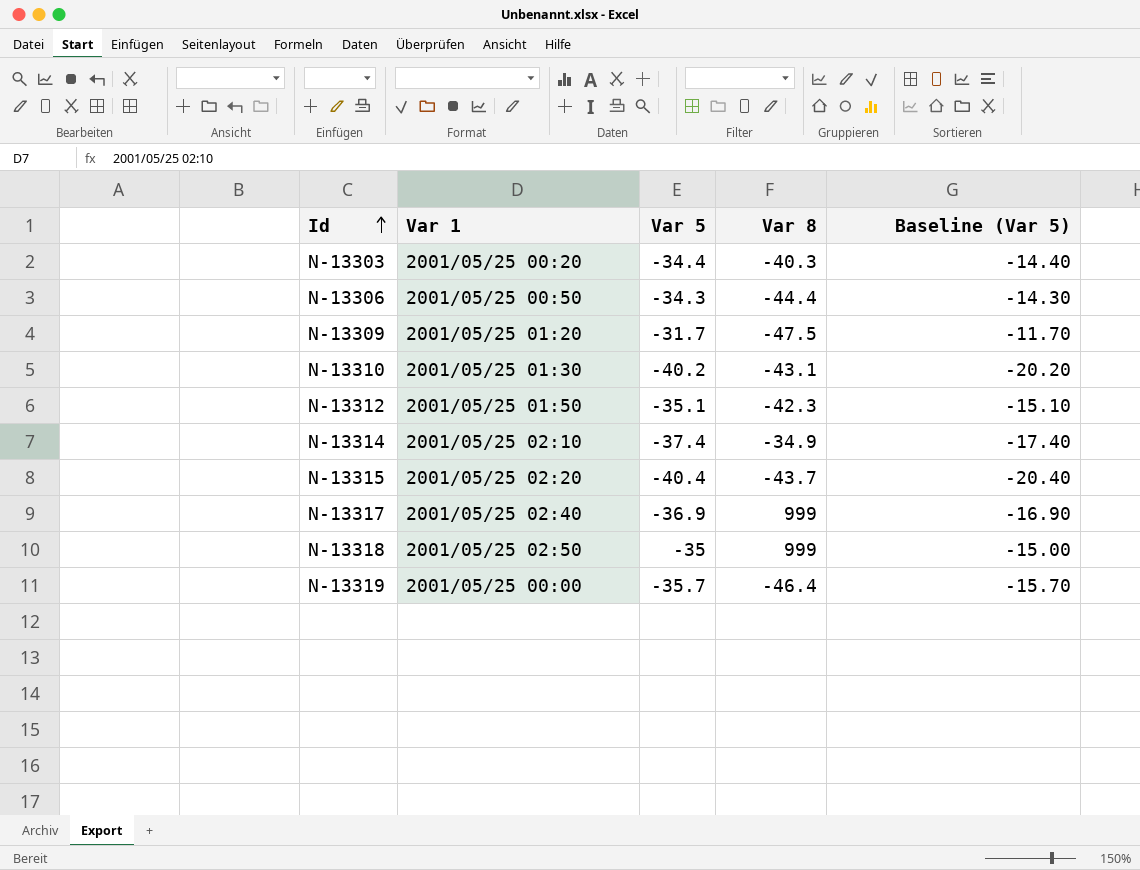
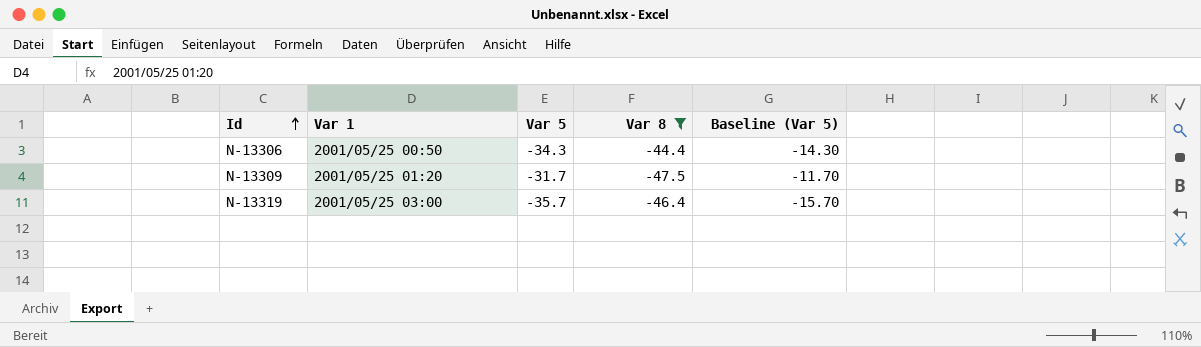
filter: none -> Var 8 <= -44.4
N-13319 | Var 1: 2001/05/25 00:00 -> 2001/05/25 03:00

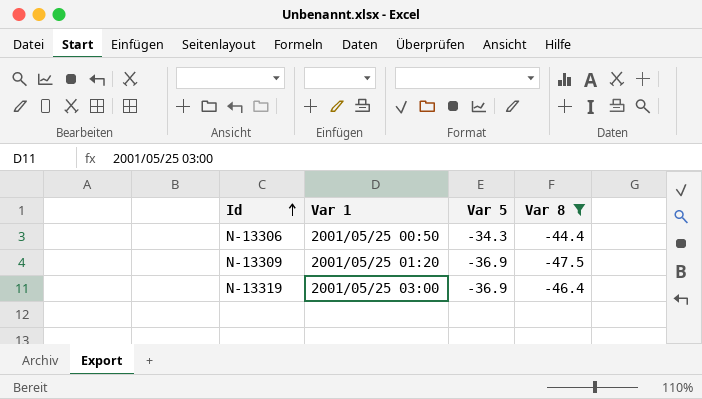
column Baseline (Var 5) | formula: [Var 5] + 20 -> none
N-13309 | Var 5: -31.7 -> -36.9
N-13319 | Var 5: -35.7 -> -36.9

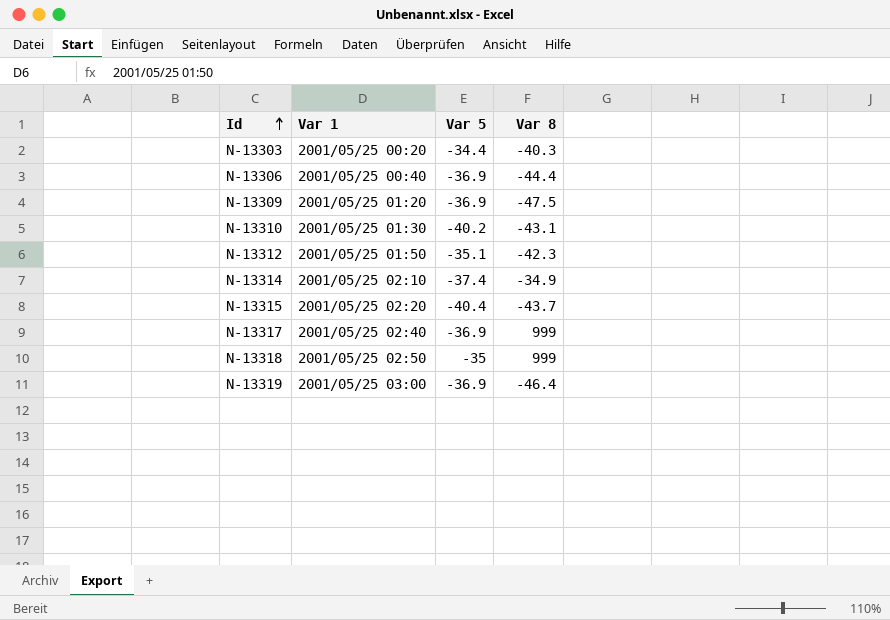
filter: Var 8 <= -44.4 -> none
N-13306 | Var 1: 2001/05/25 00:50 -> 2001/05/25 00:40
N-13306 | Var 5: -34.3 -> -36.9

